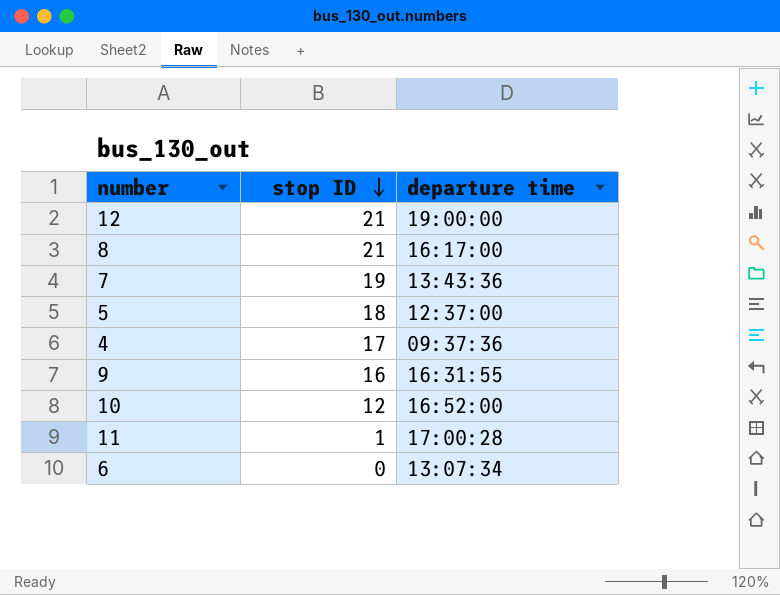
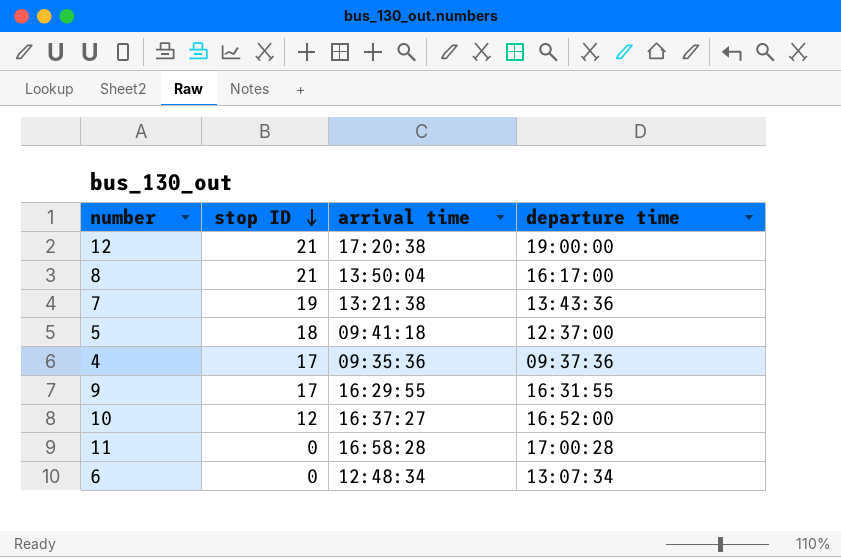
column arrival time | position: none -> 3
9 | stop ID: 16 -> 17
11 | stop ID: 1 -> 0

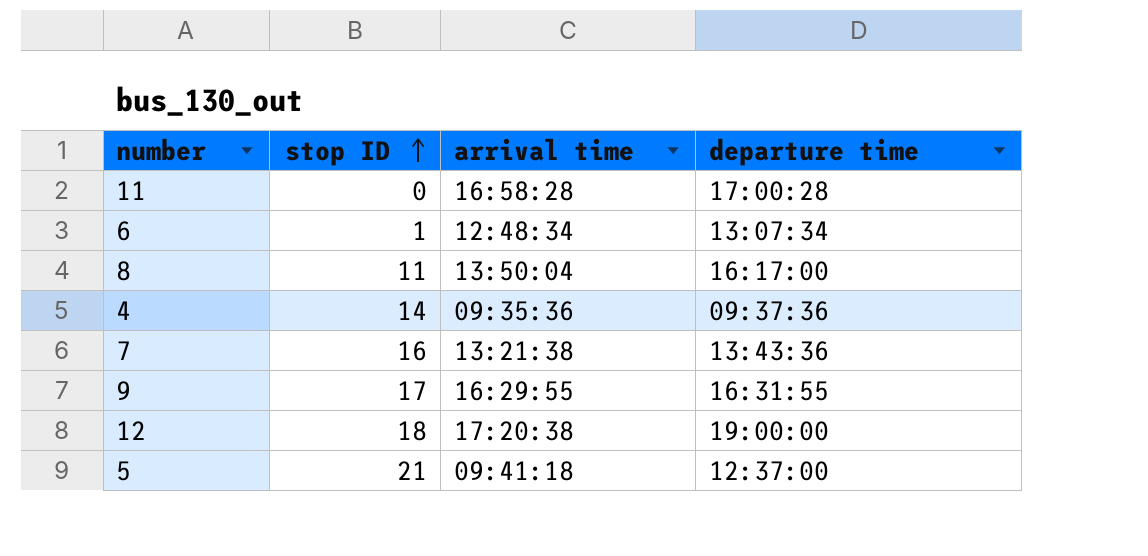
row order: stop ID descending -> stop ID ascending
row 10: 12 | 16:37:27 | 16:52:00 -> none
6 | stop ID: 0 -> 1
8 | stop ID: 21 -> 11
4 | stop ID: 17 -> 14
7 | stop ID: 19 -> 16
12 | stop ID: 21 -> 18
5 | stop ID: 18 -> 21

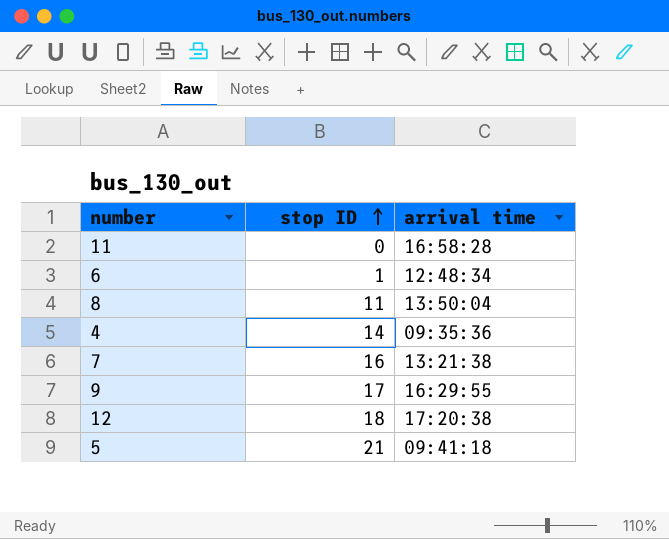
column departure time | position: 4 -> none

